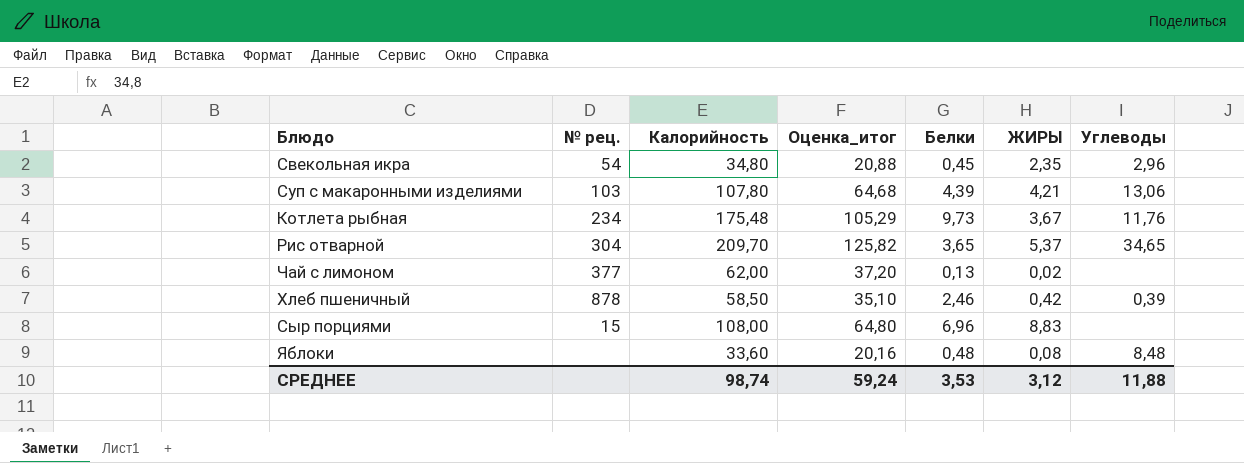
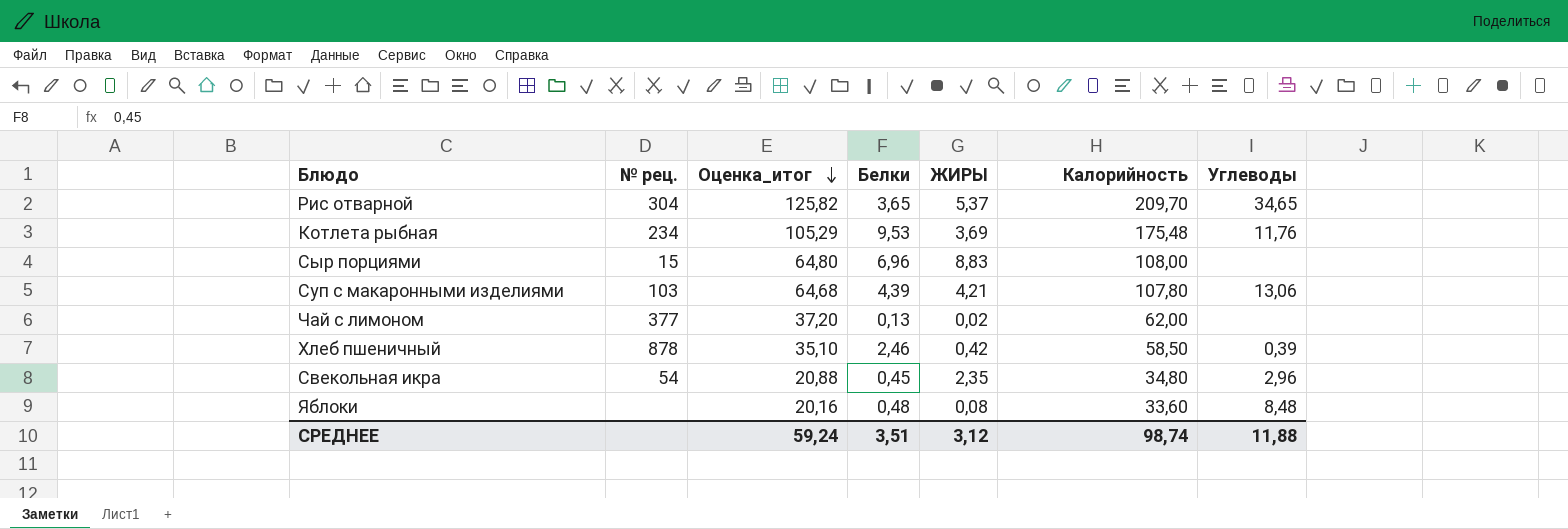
row order: none -> Оценка_итог descending
column Калорийность | position: 3 -> 6
Котлета рыбная | Белки: 9,73 -> 9,53
Котлета рыбная | ЖИРЫ: 3,67 -> 3,69
СРЕДНЕЕ | Белки: 3,53 -> 3,51

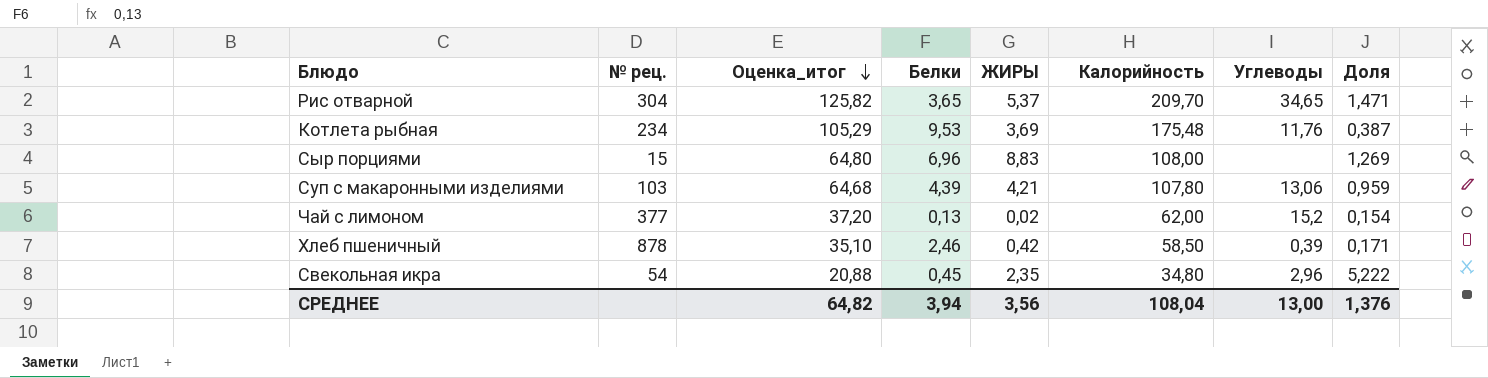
column Доля | formula: none -> [ЖИРЫ] / [Белки]
row Яблоки: none | 20,16 | 0,48 | 0,08 | 33,60 | 8,48 -> none
Чай с лимоном | Углеводы: none -> 15,2
СРЕДНЕЕ | Оценка_итог: 59,24 -> 64,82
СРЕДНЕЕ | Белки: 3,51 -> 3,94
СРЕДНЕЕ | ЖИРЫ: 3,12 -> 3,56
СРЕДНЕЕ | Калорийность: 98,74 -> 108,04
СРЕДНЕЕ | Углеводы: 11,88 -> 13,00

